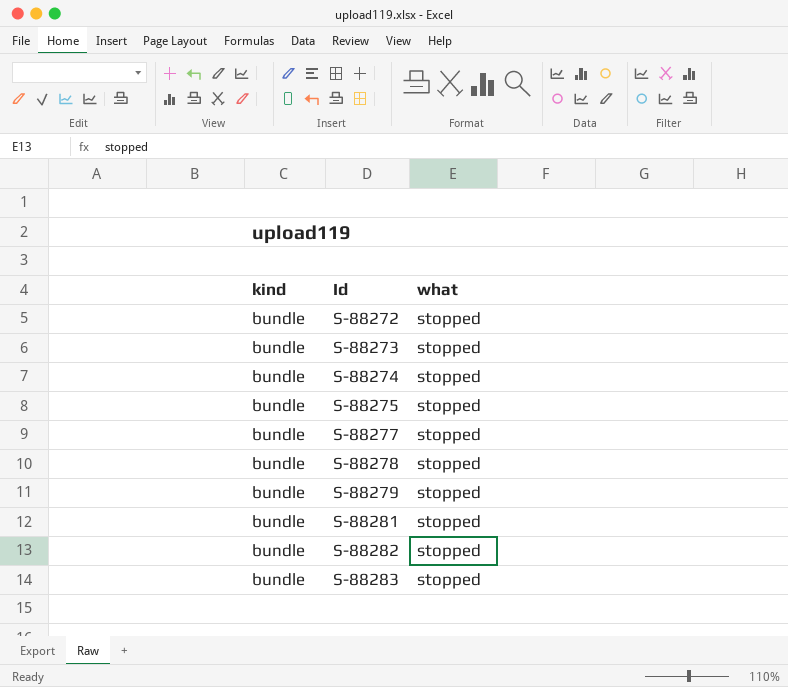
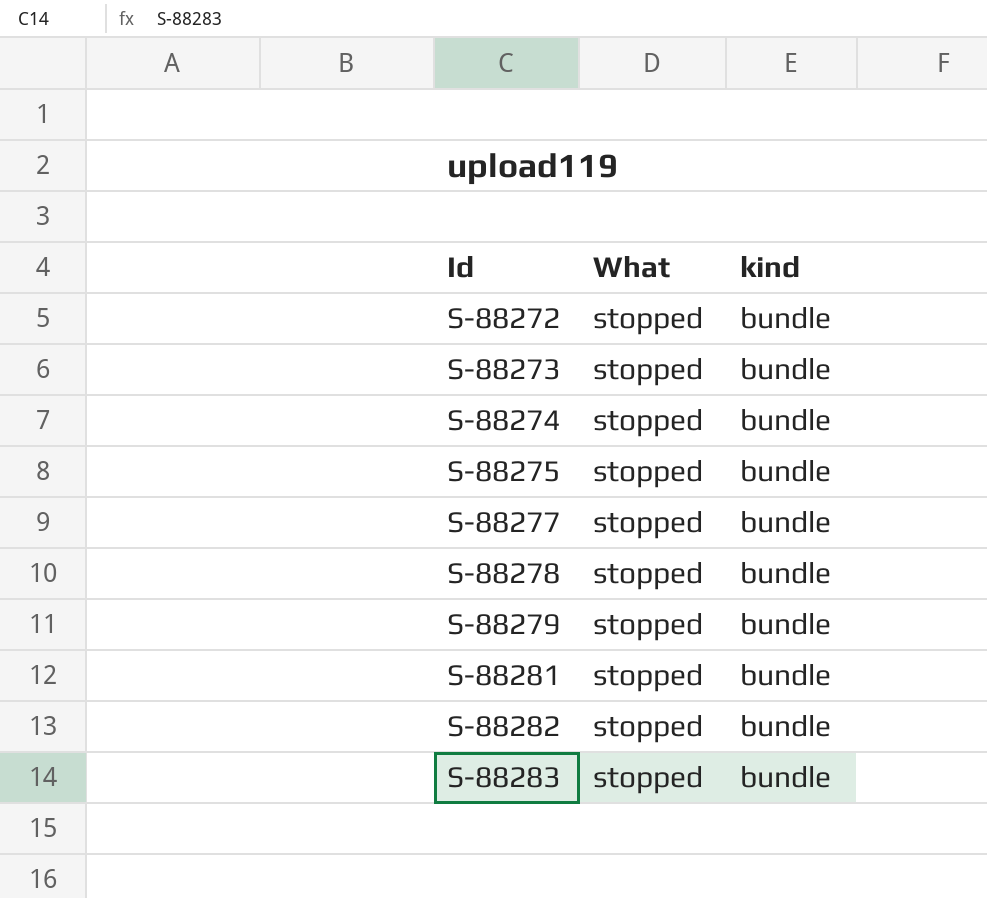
column name: what -> What
column kind | position: 1 -> 3

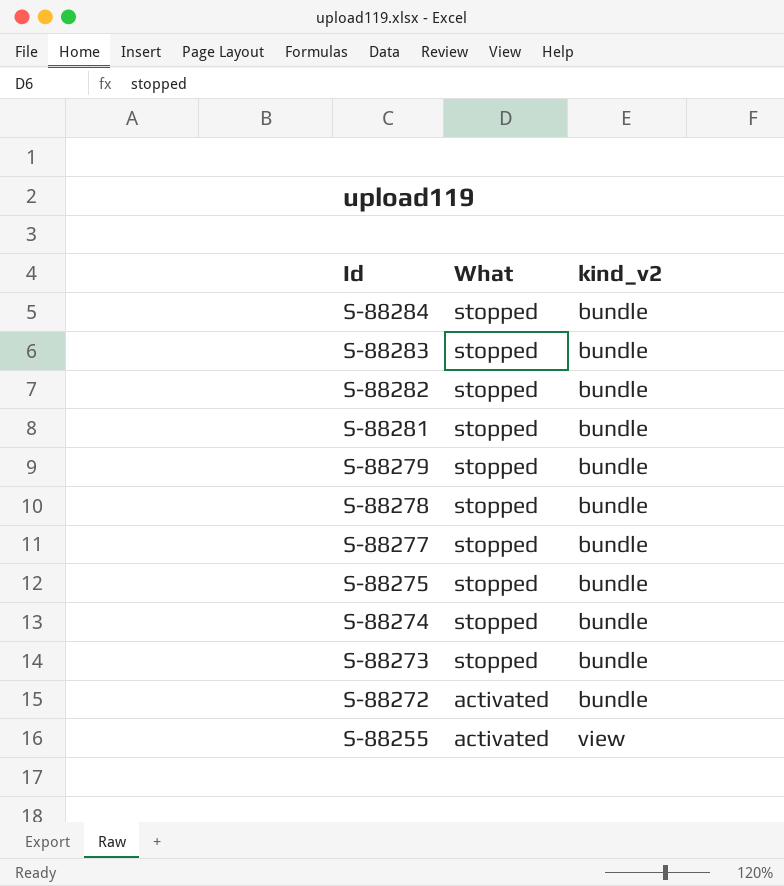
row order: Id ascending -> Id descending
column name: kind -> kind_v2
row S-88284: none -> stopped | bundle
S-88272 | What: stopped -> activated
row S-88255: none -> activated | view

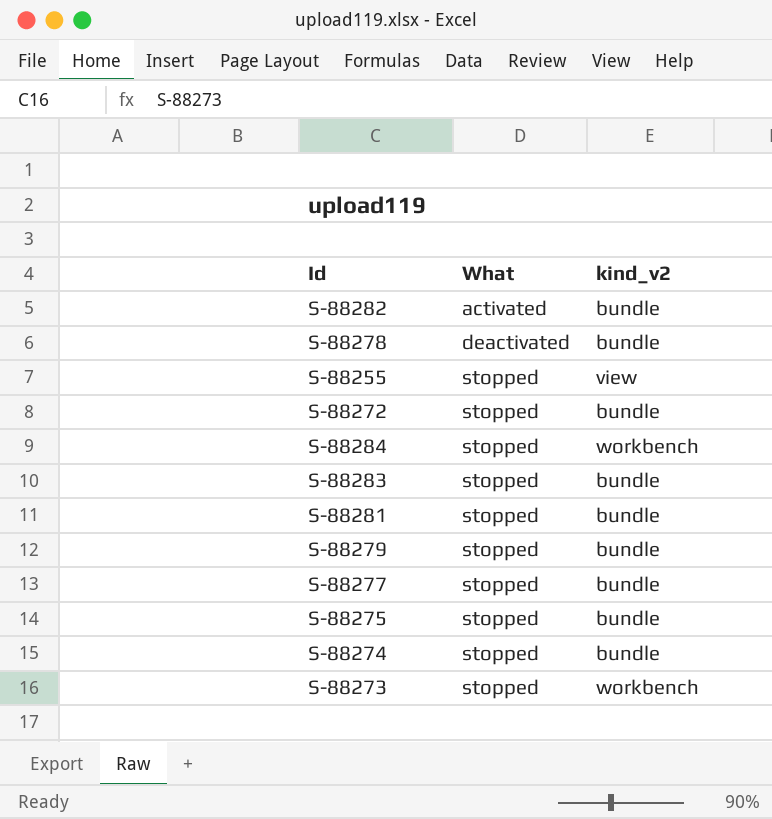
row order: Id descending -> What ascending
S-88282 | What: stopped -> activated
S-88278 | What: stopped -> deactivated
S-88255 | What: activated -> stopped
S-88272 | What: activated -> stopped
S-88284 | kind_v2: bundle -> workbench
S-88273 | kind_v2: bundle -> workbench

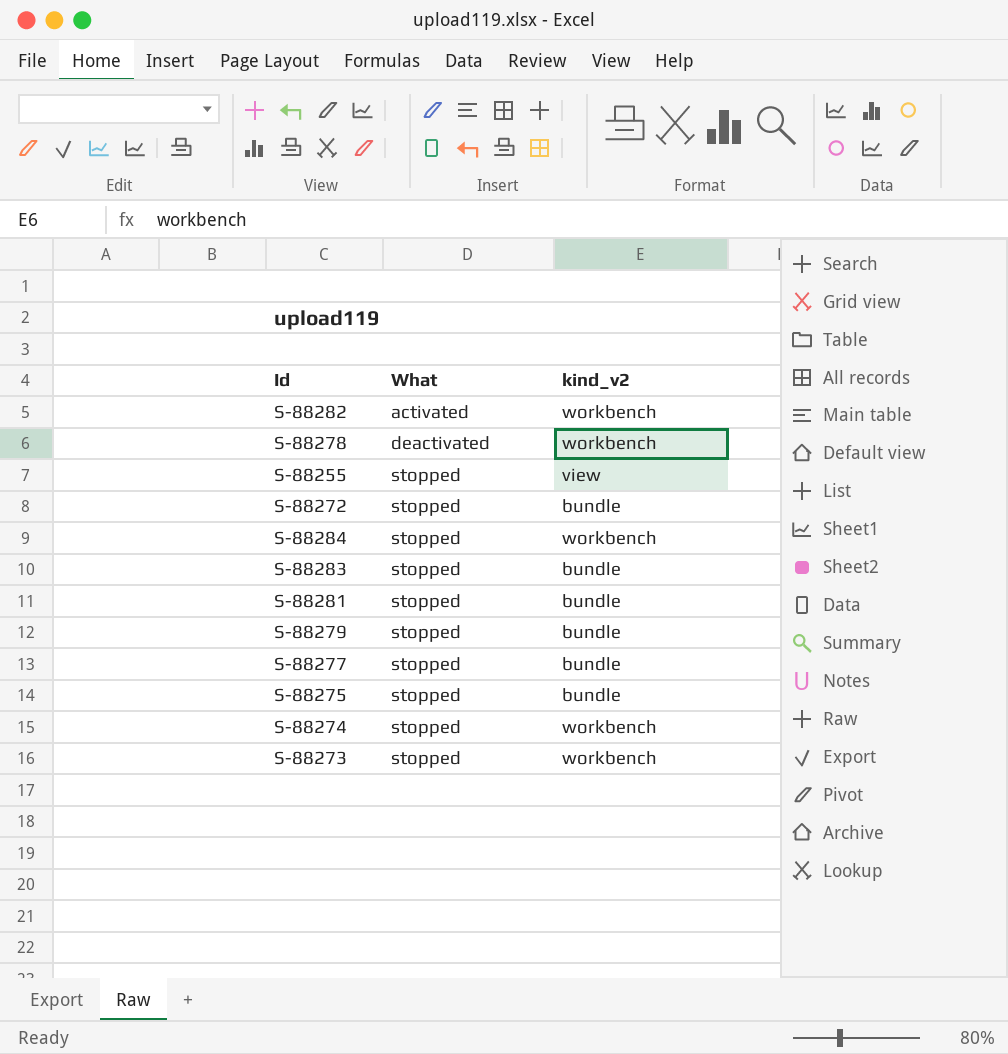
S-88282 | kind_v2: bundle -> workbench
S-88278 | kind_v2: bundle -> workbench
S-88274 | kind_v2: bundle -> workbench

